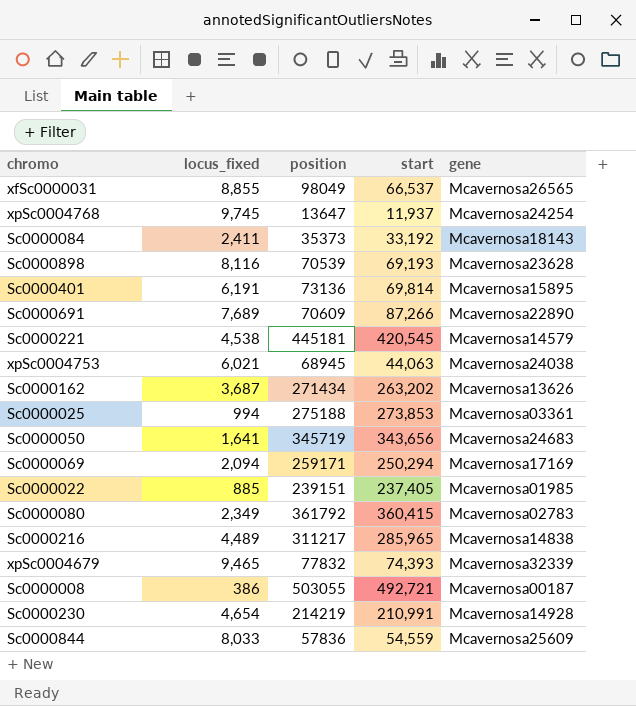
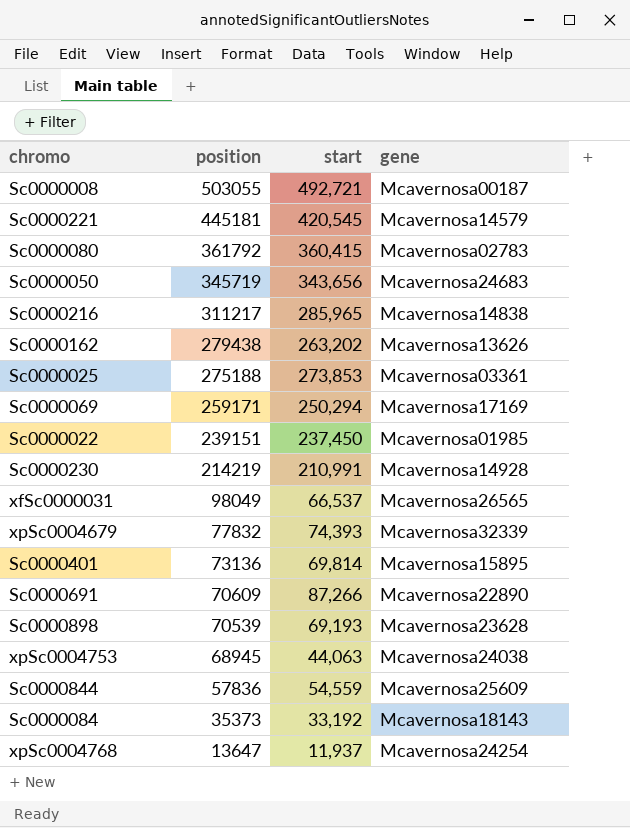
row order: none -> position descending
column locus_fixed | position: 2 -> none
Sc0000162 | position: 271434 -> 279438
Sc0000022 | start: 237,405 -> 237,450

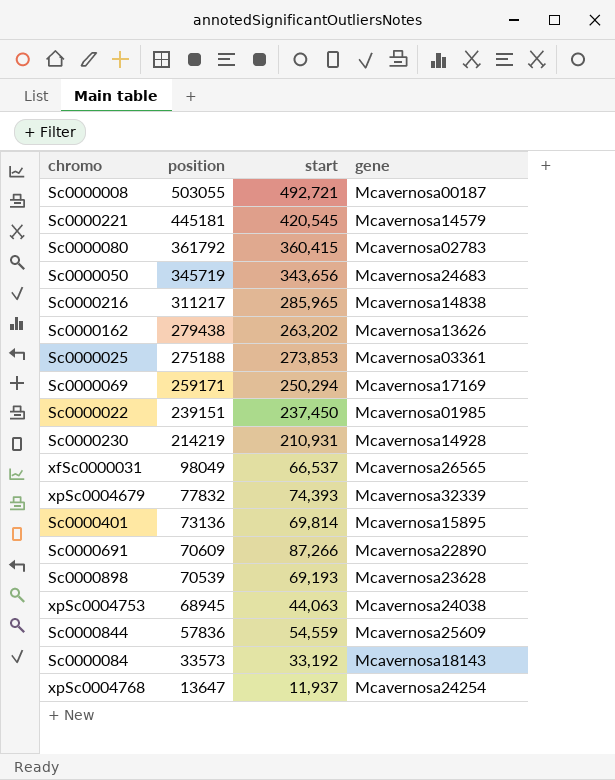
Sc0000230 | start: 210,991 -> 210,931
Sc0000084 | position: 35373 -> 33573

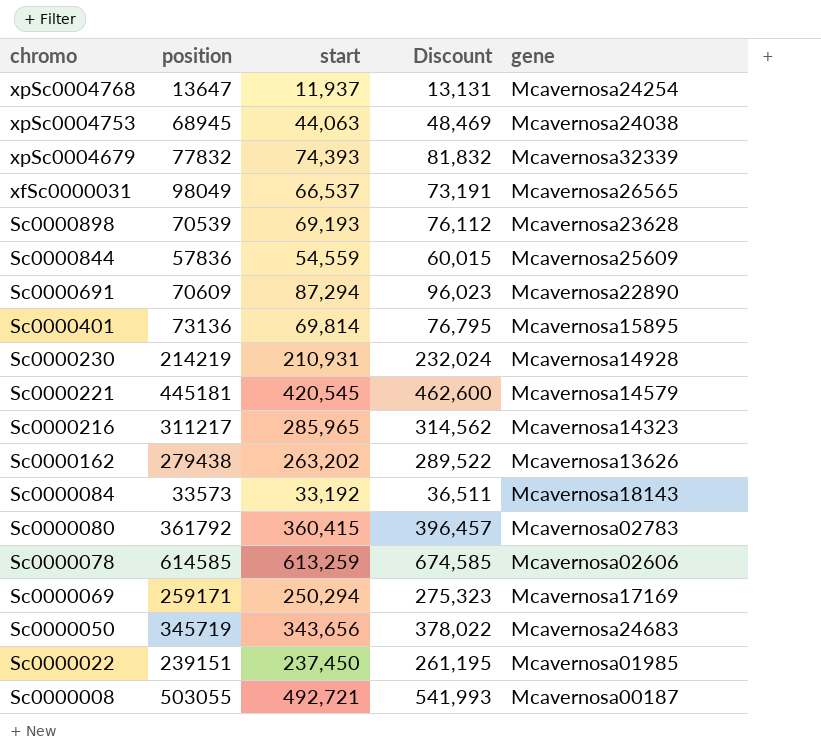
row order: position descending -> chromo descending
column Discount | formula: none -> [start] * 1.1
row Sc0000025: 275188 | 273,853 | Mcavernosa03361 -> none
Sc0000691 | start: 87,266 -> 87,294
Sc0000216 | gene: Mcavernosa14838 -> Mcavernosa14323
row Sc0000078: none -> 614585 | 613,259 | 674,585 | Mcavernosa02606

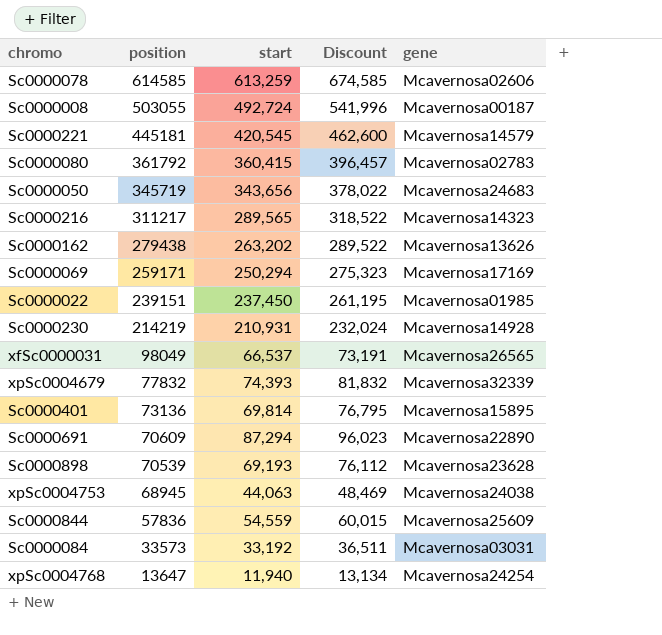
row order: chromo descending -> position descending
Sc0000008 | start: 492,721 -> 492,724
Sc0000008 | Discount: 541,993 -> 541,996
Sc0000216 | start: 285,965 -> 289,565
Sc0000216 | Discount: 314,562 -> 318,522
Sc0000084 | gene: Mcavernosa18143 -> Mcavernosa03031
xpSc0004768 | start: 11,937 -> 11,940
xpSc0004768 | Discount: 13,131 -> 13,134

